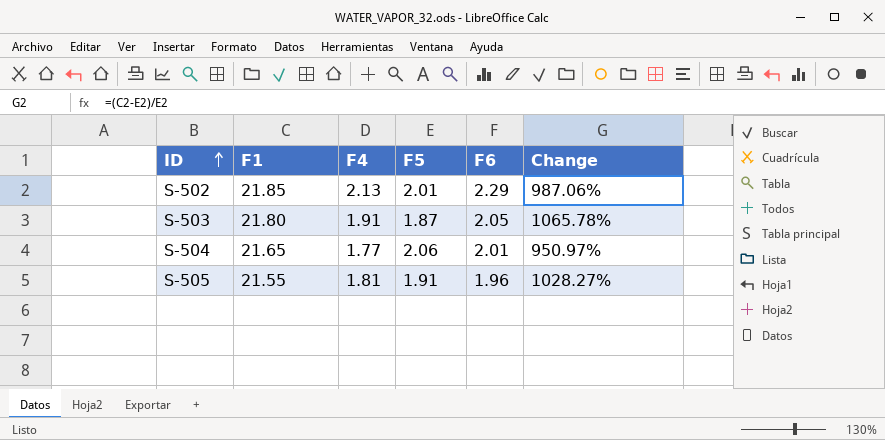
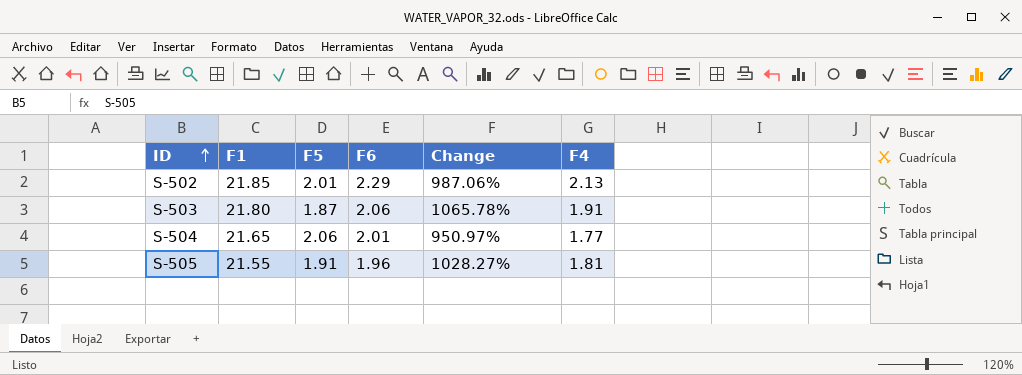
column F4 | position: 3 -> 6
S-503 | F6: 2.05 -> 2.06

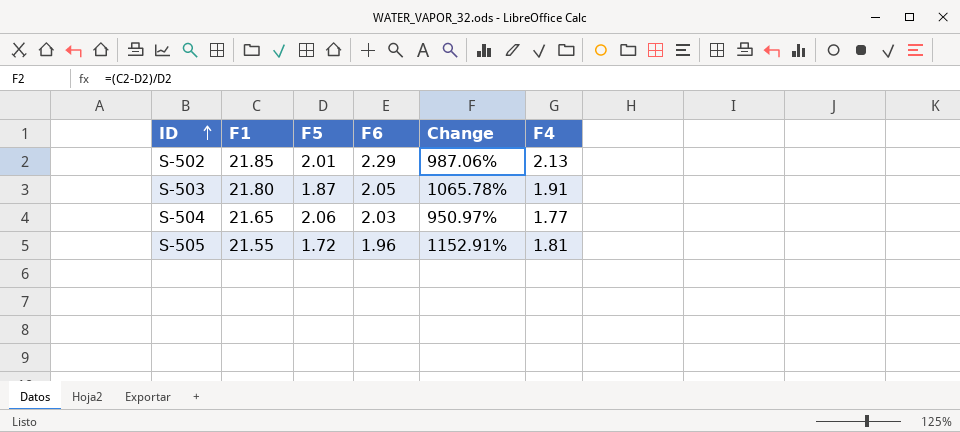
S-503 | F6: 2.06 -> 2.05
S-504 | F6: 2.01 -> 2.03
S-505 | F5: 1.91 -> 1.72
S-505 | Change: 1028.27% -> 1152.91%

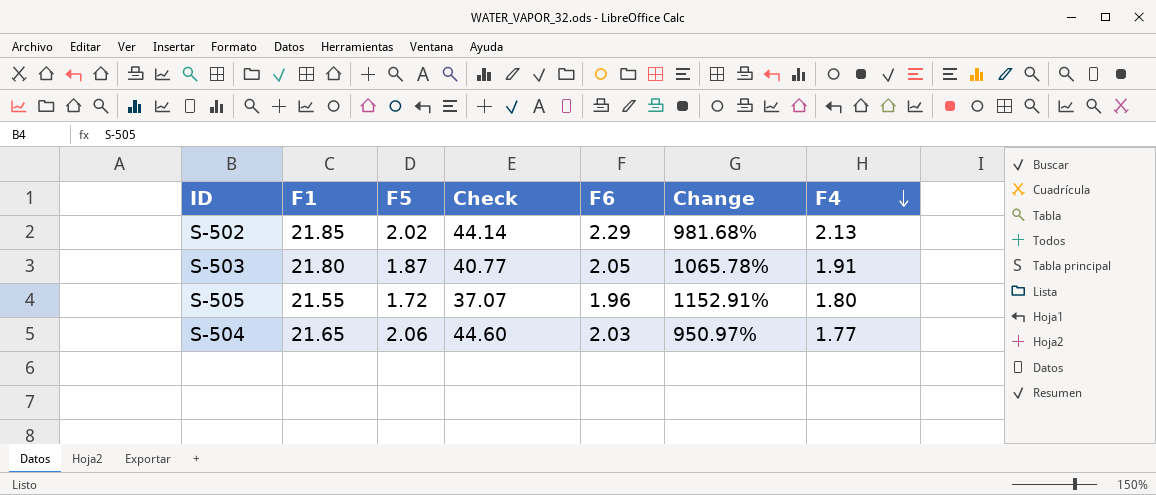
row order: ID ascending -> F4 descending
column Check | formula: none -> [F1] * [F5]
S-502 | F5: 2.01 -> 2.02
S-502 | Change: 987.06% -> 981.68%
S-505 | F4: 1.81 -> 1.80

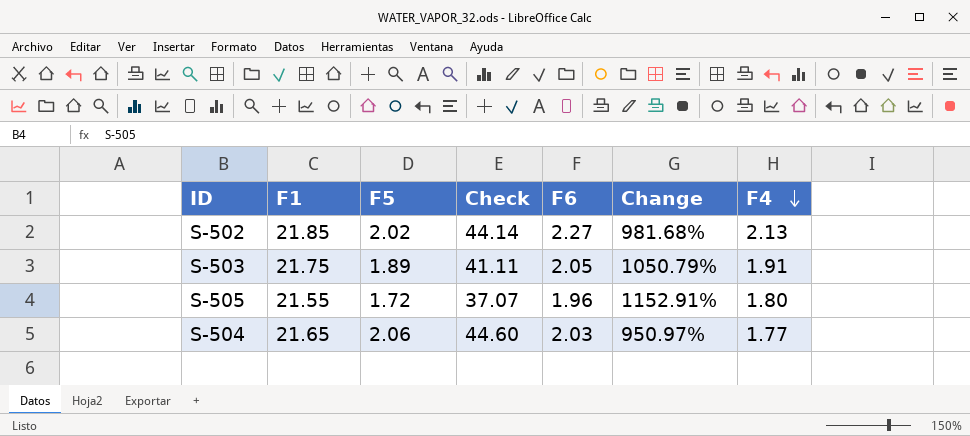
S-502 | F6: 2.29 -> 2.27
S-503 | F1: 21.80 -> 21.75
S-503 | F5: 1.87 -> 1.89
S-503 | Check: 40.77 -> 41.11
S-503 | Change: 1065.78% -> 1050.79%

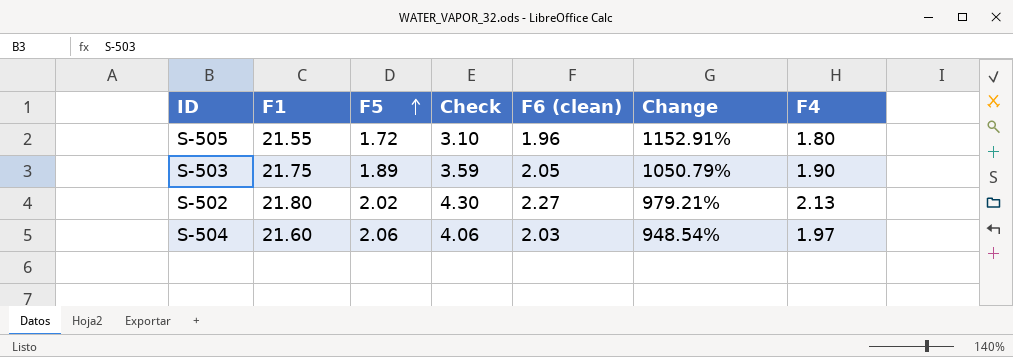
row order: F4 descending -> F5 ascending
column Check | formula: [F1] * [F5] -> [F5] * [F4]
column name: F6 -> F6 (clean)
S-503 | F4: 1.91 -> 1.90
S-502 | F1: 21.85 -> 21.80
S-502 | Change: 981.68% -> 979.21%
S-504 | F1: 21.65 -> 21.60
S-504 | Change: 950.97% -> 948.54%
S-504 | F4: 1.77 -> 1.97

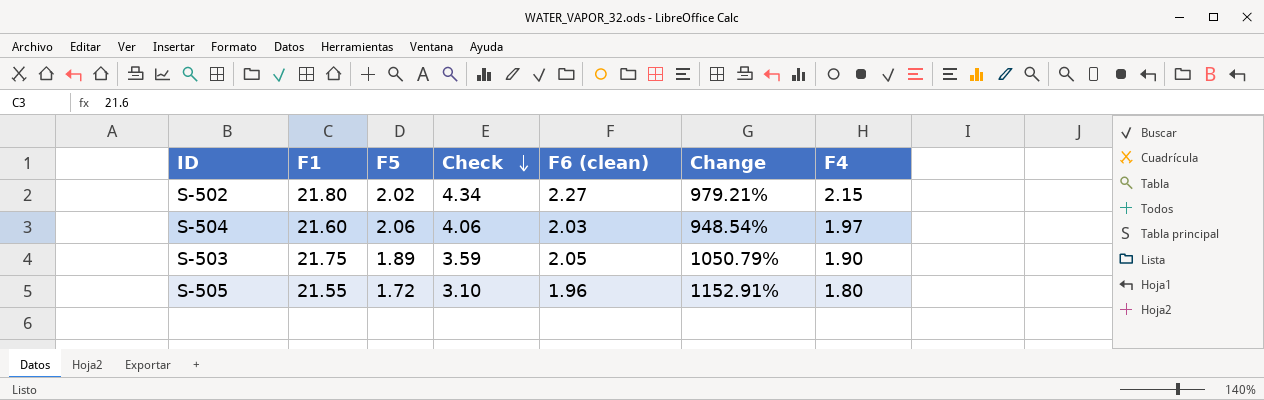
row order: F5 ascending -> Check descending
S-502 | Check: 4.30 -> 4.34
S-502 | F4: 2.13 -> 2.15

